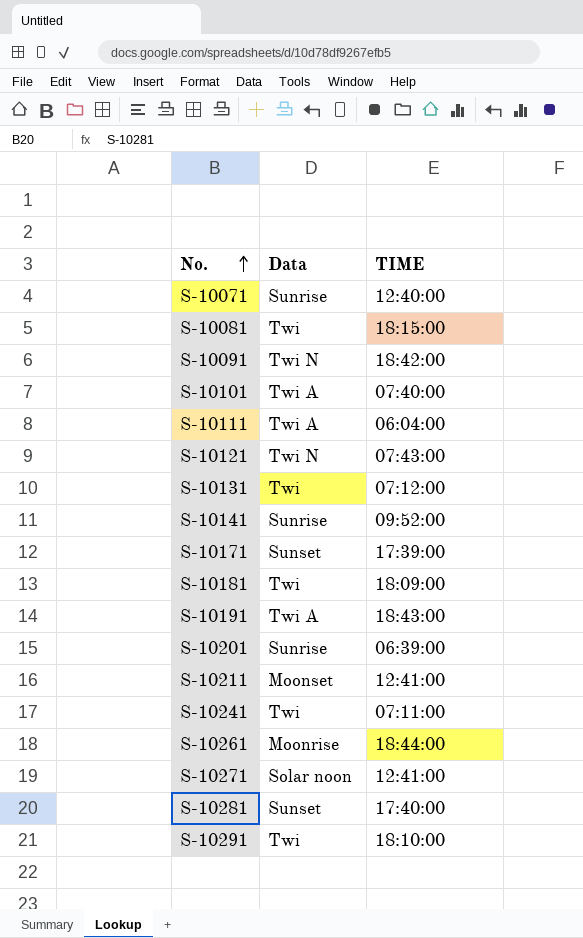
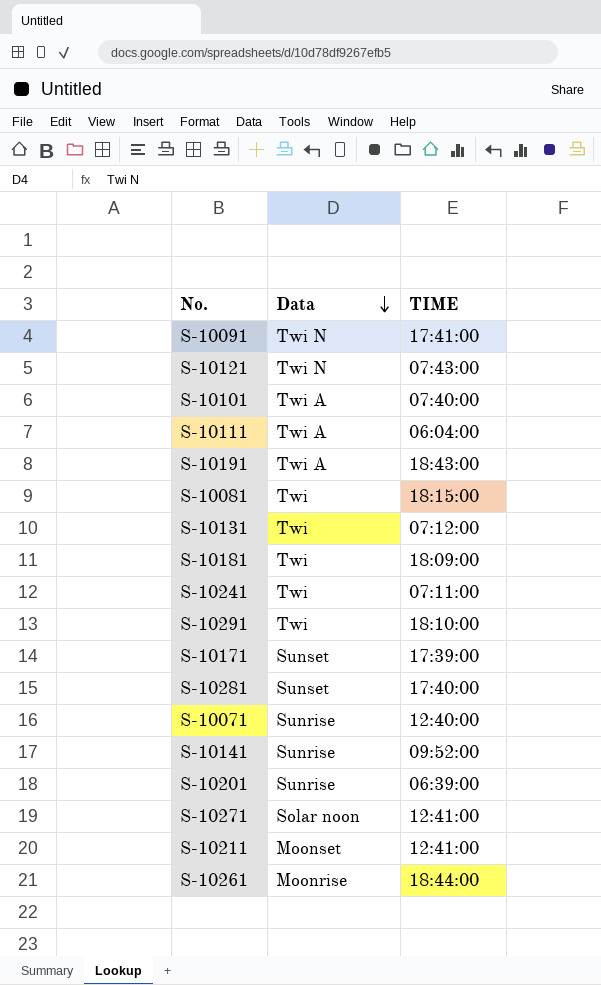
row order: No. ascending -> Data descending
S-10091 | TIME: 18:42:00 -> 17:41:00

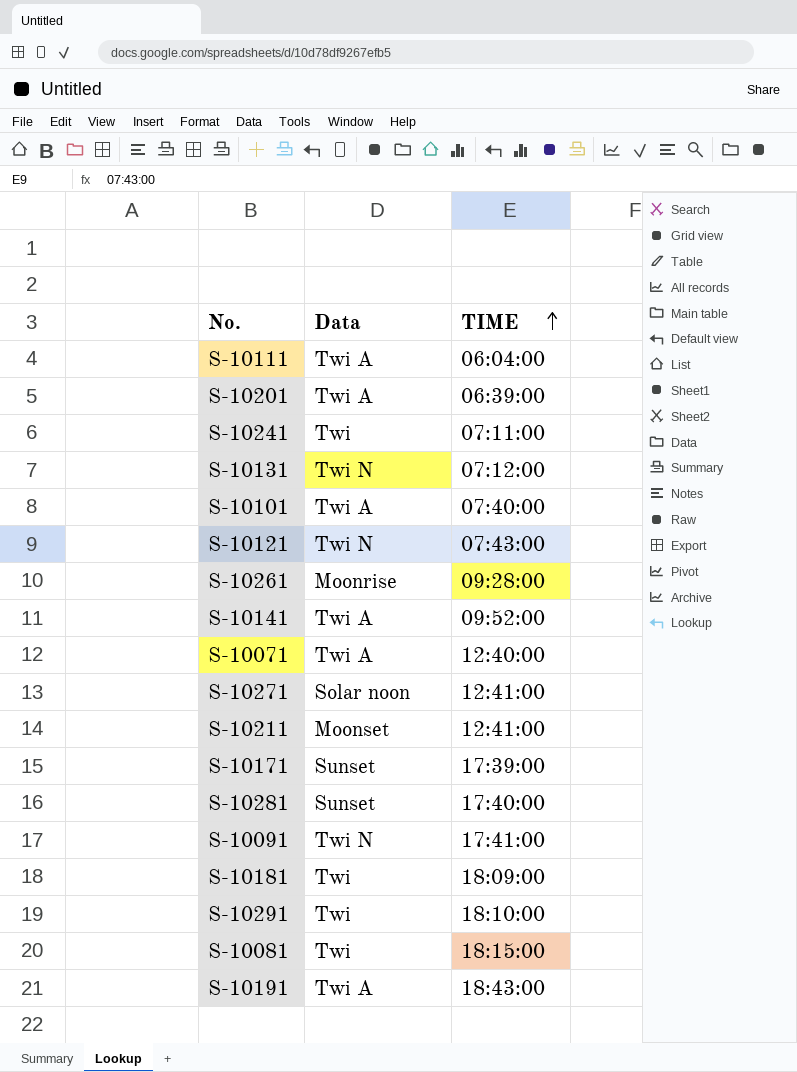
row order: Data descending -> TIME ascending
S-10201 | Data: Sunrise -> Twi A
S-10131 | Data: Twi -> Twi N
S-10261 | TIME: 18:44:00 -> 09:28:00
S-10141 | Data: Sunrise -> Twi A
S-10071 | Data: Sunrise -> Twi A

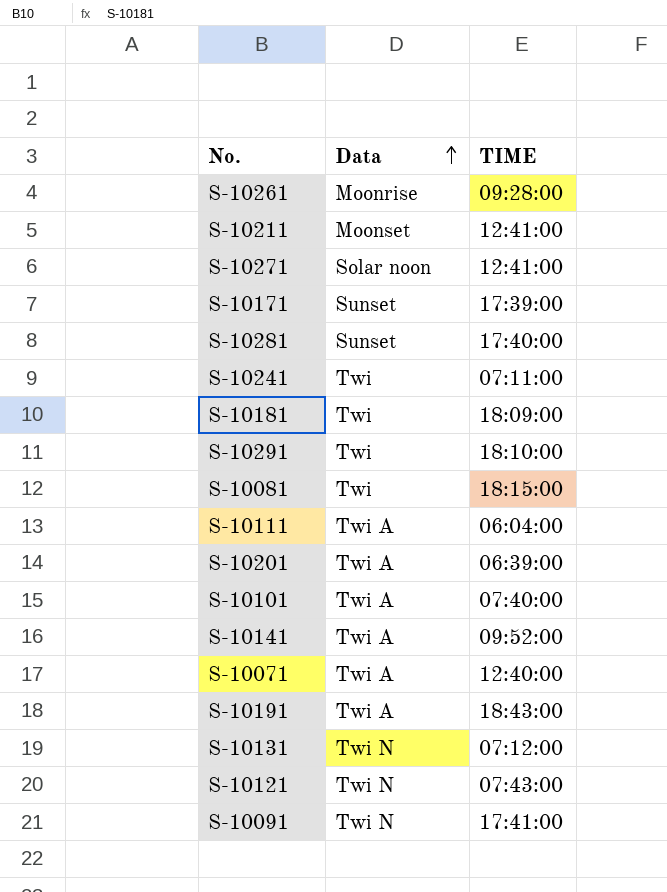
row order: TIME ascending -> Data ascending

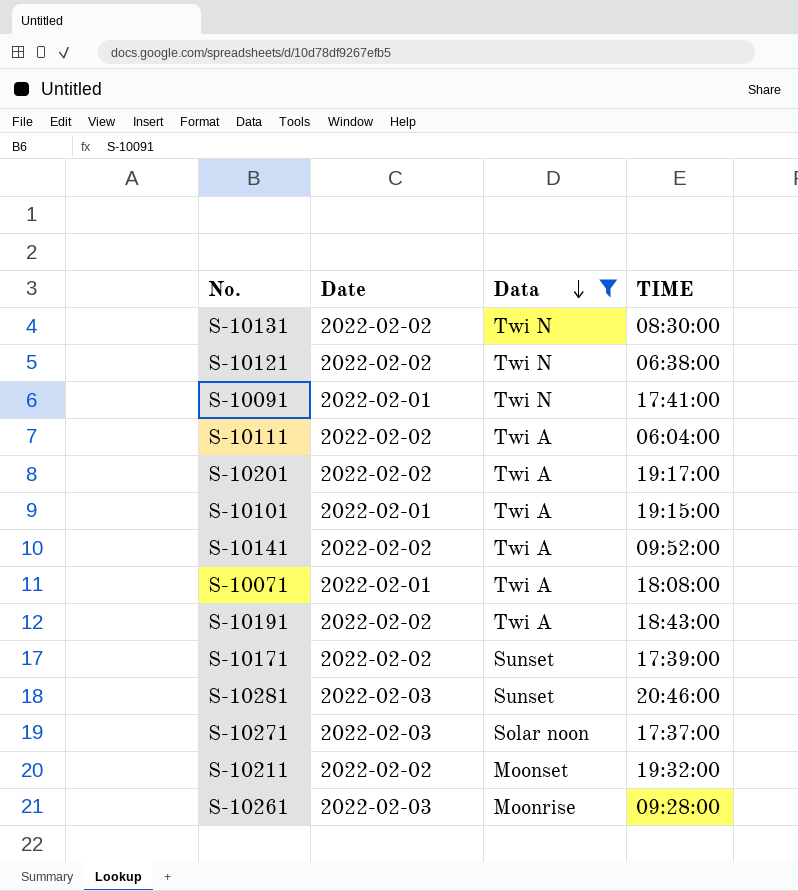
filter: none -> Data != Twi
row order: Data ascending -> Data descending
column Date | position: none -> 2
S-10131 | TIME: 07:12:00 -> 08:30:00
S-10121 | TIME: 07:43:00 -> 06:38:00
S-10201 | TIME: 06:39:00 -> 19:17:00
S-10101 | TIME: 07:40:00 -> 19:15:00
S-10071 | TIME: 12:40:00 -> 18:08:00
S-10281 | TIME: 17:40:00 -> 20:46:00
S-10271 | TIME: 12:41:00 -> 17:37:00
S-10211 | TIME: 12:41:00 -> 19:32:00

